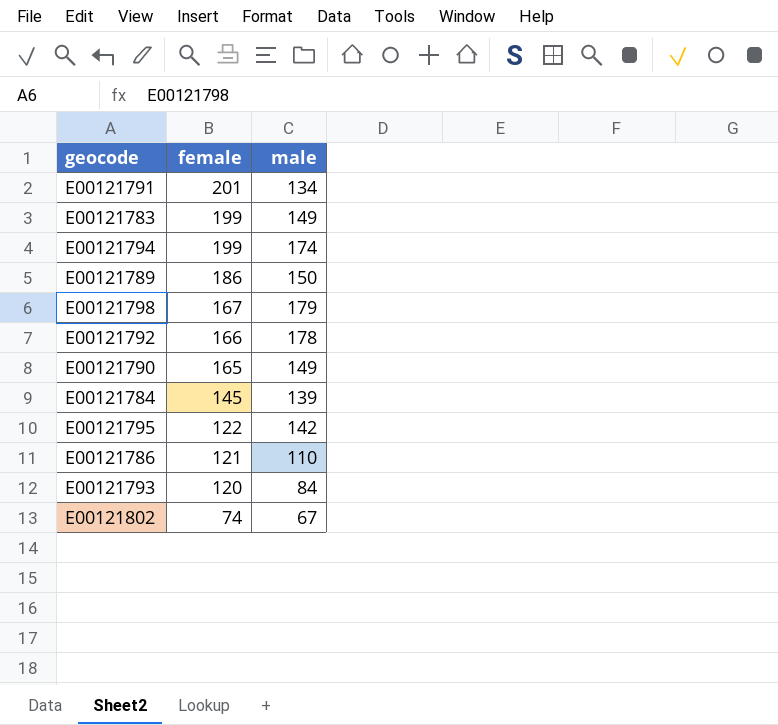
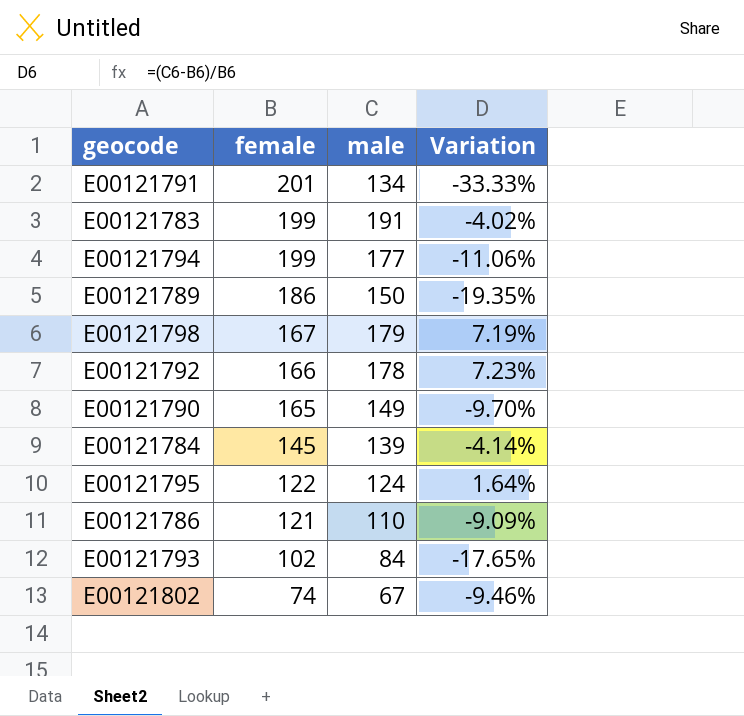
column Variation | formula: none -> ([male] - [female]) / [female]
E00121783 | male: 149 -> 191
E00121794 | male: 174 -> 177
E00121795 | male: 142 -> 124
E00121793 | female: 120 -> 102

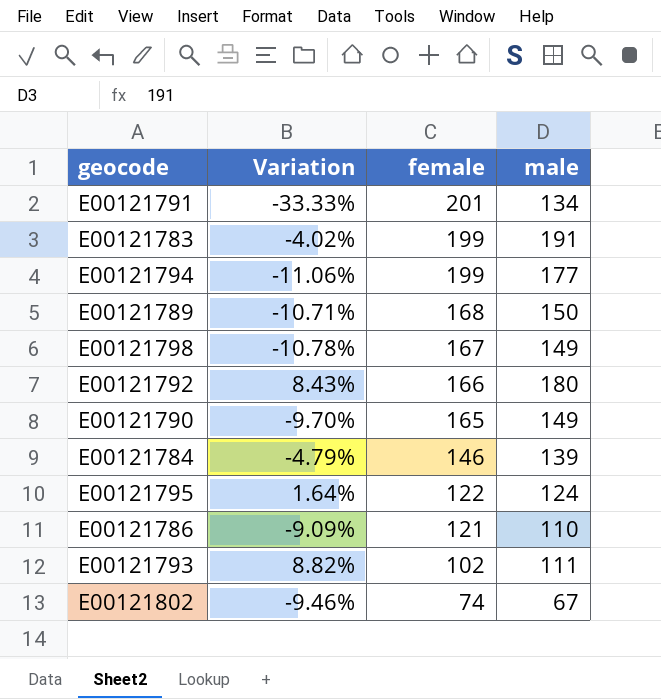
column Variation | position: 4 -> 2
E00121789 | Variation: -19.35% -> -10.71%
E00121789 | female: 186 -> 168
E00121798 | Variation: 7.19% -> -10.78%
E00121798 | male: 179 -> 149
E00121792 | Variation: 7.23% -> 8.43%
E00121792 | male: 178 -> 180
E00121784 | Variation: -4.14% -> -4.79%
E00121784 | female: 145 -> 146
E00121793 | Variation: -17.65% -> 8.82%
E00121793 | male: 84 -> 111

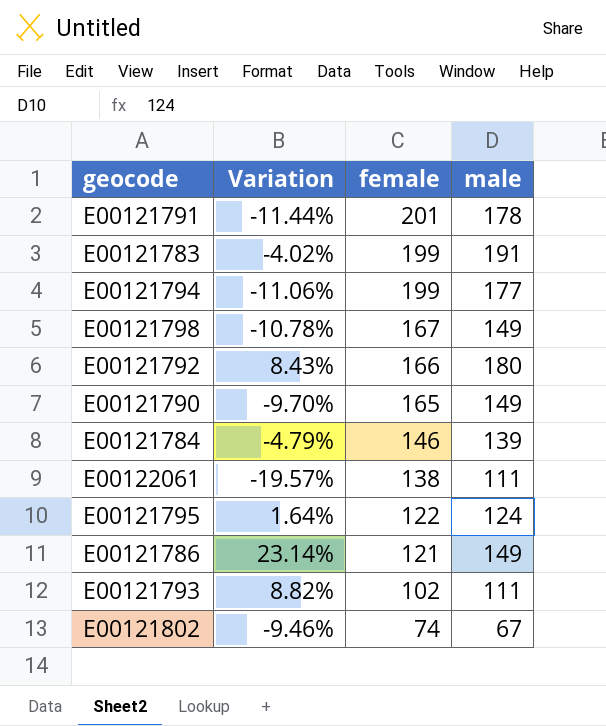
row E00121789: -10.71% | 168 | 150 -> none
E00121791 | Variation: -33.33% -> -11.44%
E00121791 | male: 134 -> 178
row E00122061: none -> -19.57% | 138 | 111
E00121786 | Variation: -9.09% -> 23.14%
E00121786 | male: 110 -> 149

